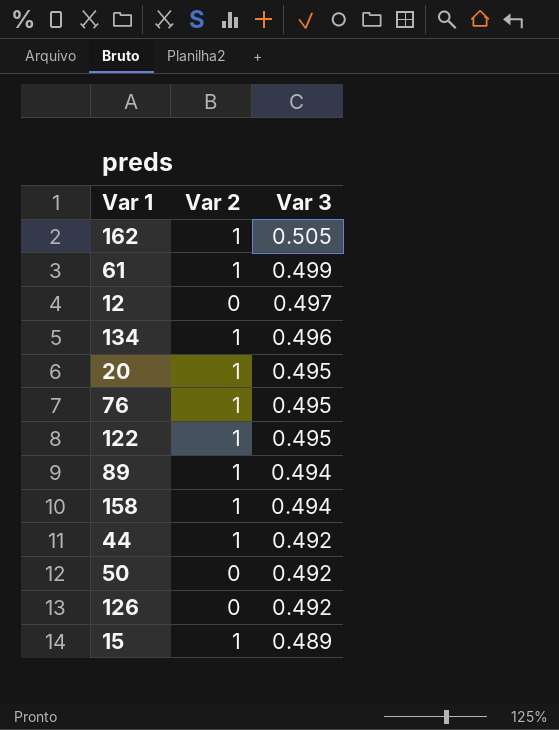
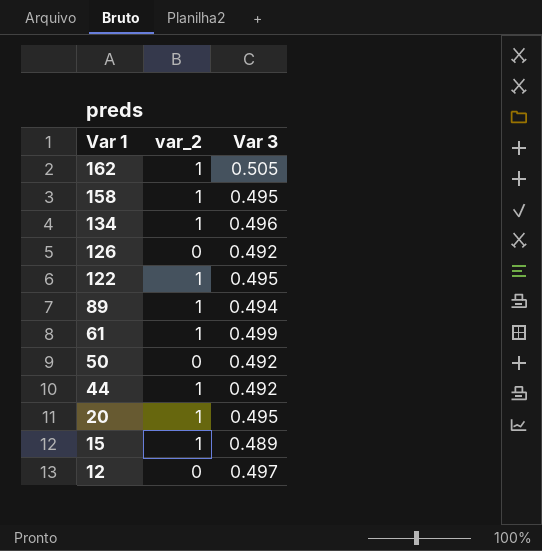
row order: Var 3 descending -> Var 1 descending
column name: Var 2 -> var_2
row 76: 1 | 0.495 -> none
158 | Var 3: 0.494 -> 0.495

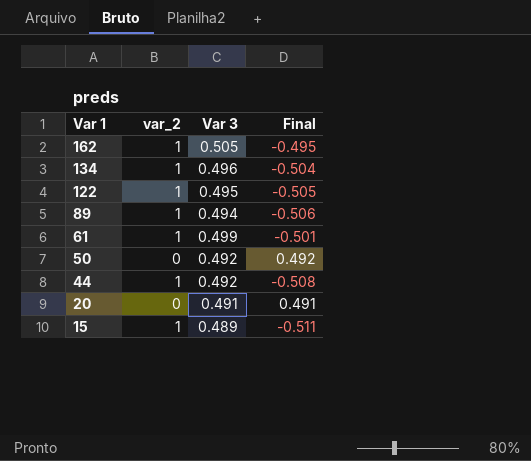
column Final | formula: none -> [Var 3] - [var_2]
row 158: 1 | 0.495 -> none
row 126: 0 | 0.492 -> none
row 12: 0 | 0.497 -> none
20 | var_2: 1 -> 0
20 | Var 3: 0.495 -> 0.491

